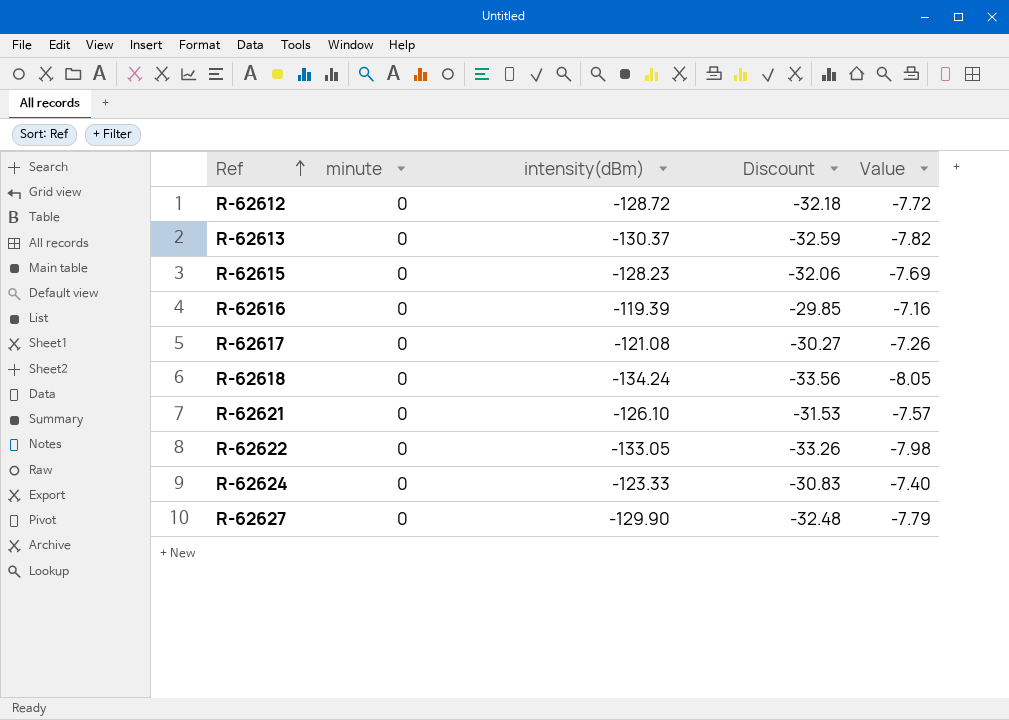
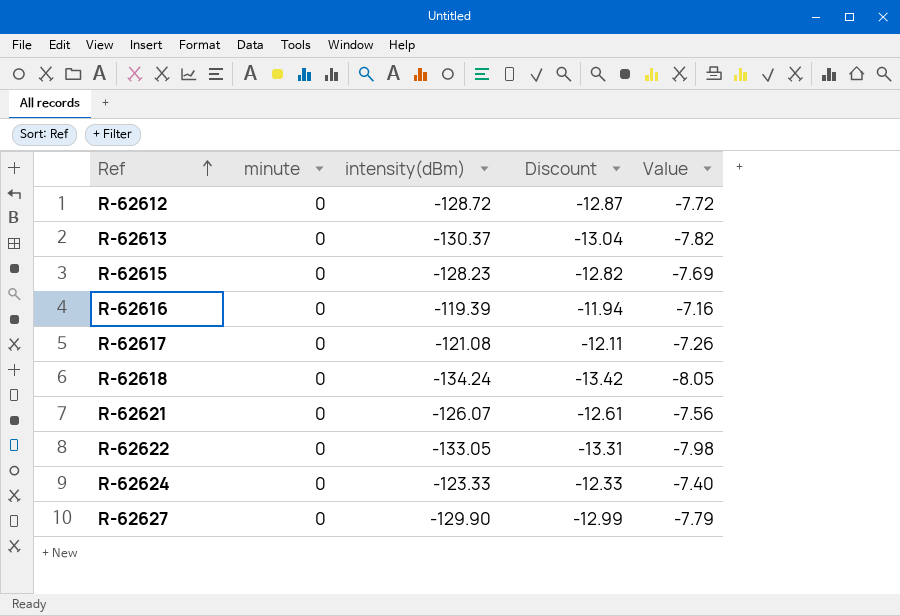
column Discount | formula: [intensity(dBm)] * 0.25 -> [intensity(dBm)] * 0.1
R-62621 | intensity(dBm): -126.10 -> -126.07
R-62621 | Value: -7.57 -> -7.56

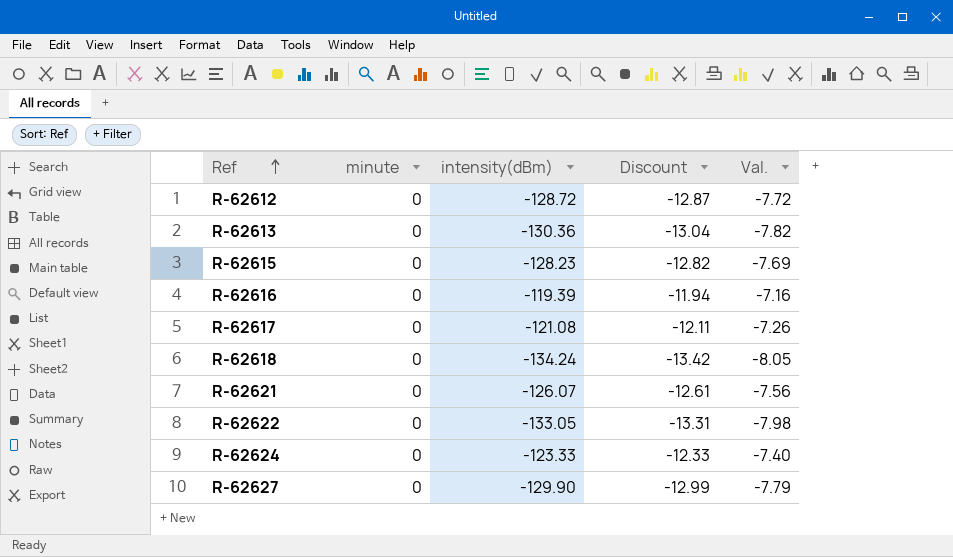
column name: Value -> Val.
R-62613 | intensity(dBm): -130.37 -> -130.36

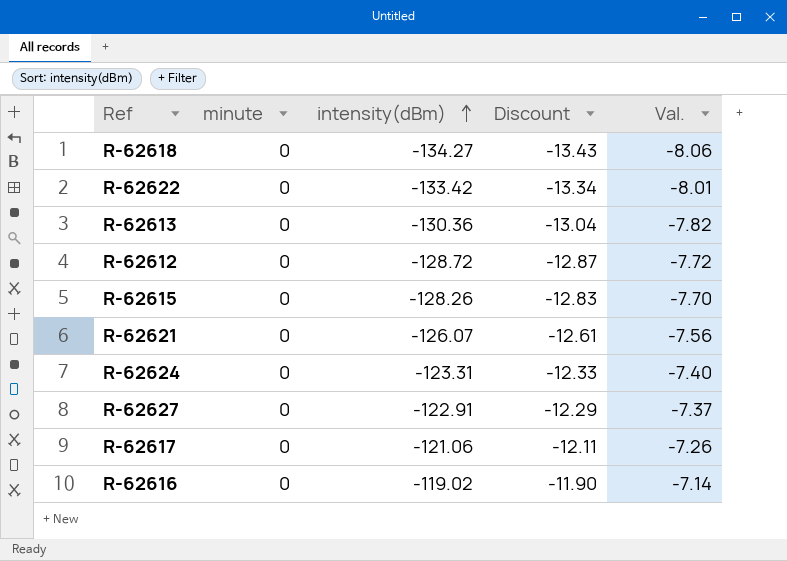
row order: Ref ascending -> intensity(dBm) ascending
R-62618 | intensity(dBm): -134.24 -> -134.27
R-62618 | Discount: -13.42 -> -13.43
R-62618 | Val.: -8.05 -> -8.06
R-62622 | intensity(dBm): -133.05 -> -133.42
R-62622 | Discount: -13.31 -> -13.34
R-62622 | Val.: -7.98 -> -8.01
R-62615 | intensity(dBm): -128.23 -> -128.26
R-62615 | Discount: -12.82 -> -12.83
R-62615 | Val.: -7.69 -> -7.70
R-62624 | intensity(dBm): -123.33 -> -123.31
R-62627 | intensity(dBm): -129.90 -> -122.91
R-62627 | Discount: -12.99 -> -12.29
R-62627 | Val.: -7.79 -> -7.37
R-62617 | intensity(dBm): -121.08 -> -121.06
R-62616 | intensity(dBm): -119.39 -> -119.02
R-62616 | Discount: -11.94 -> -11.90
R-62616 | Val.: -7.16 -> -7.14

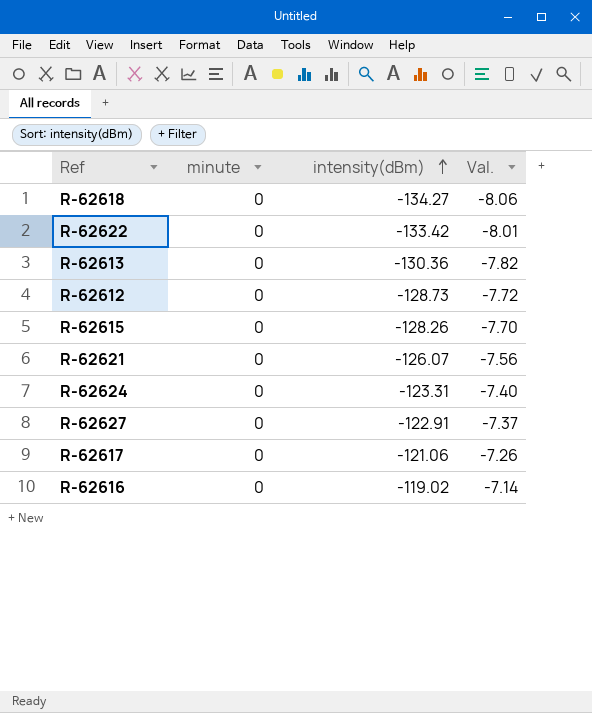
column Discount | formula: [intensity(dBm)] * 0.1 -> none
R-62612 | intensity(dBm): -128.72 -> -128.73

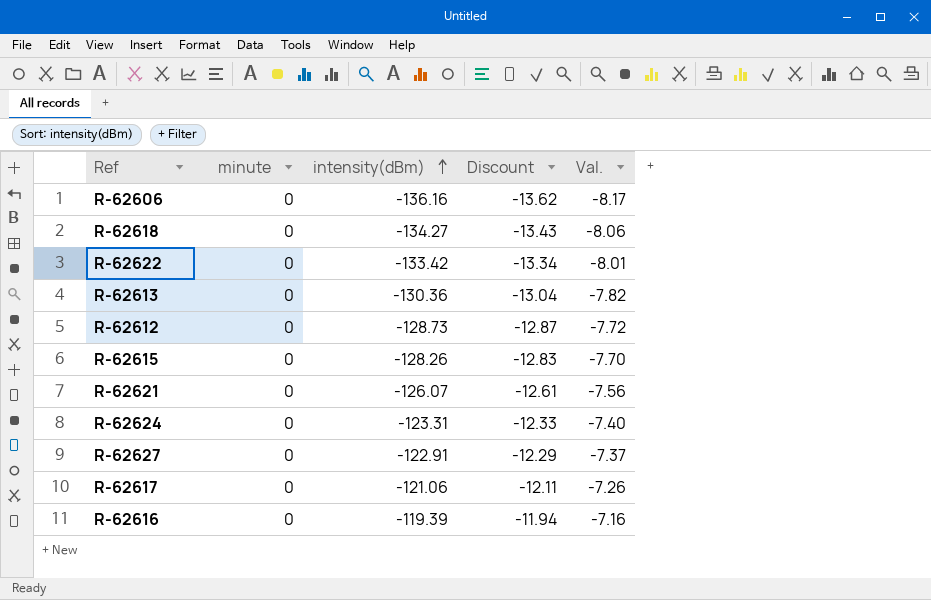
column Discount | formula: none -> [intensity(dBm)] * 0.1
row R-62606: none -> 0 | -136.16 | -13.62 | -8.17
R-62616 | intensity(dBm): -119.02 -> -119.39
R-62616 | Val.: -7.14 -> -7.16

